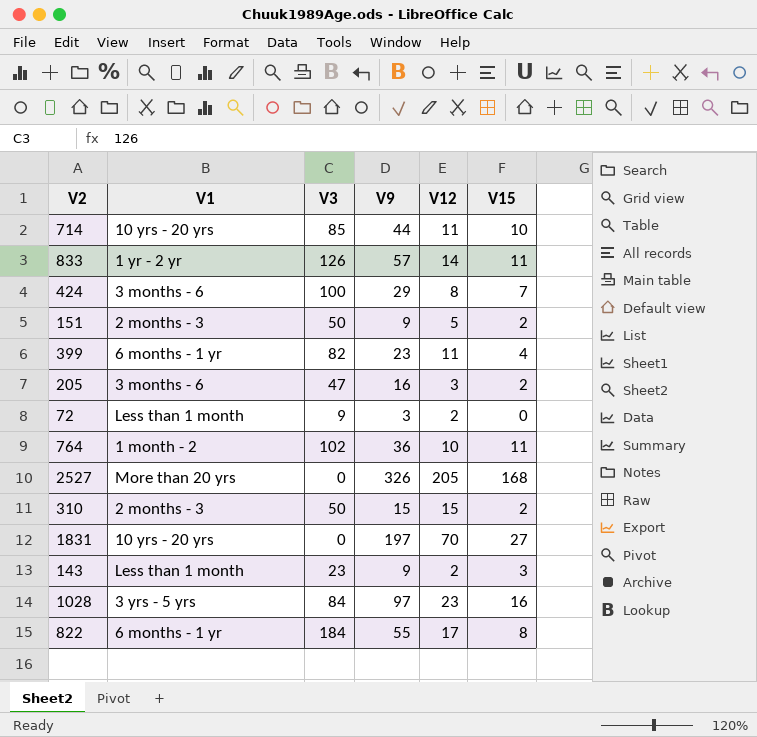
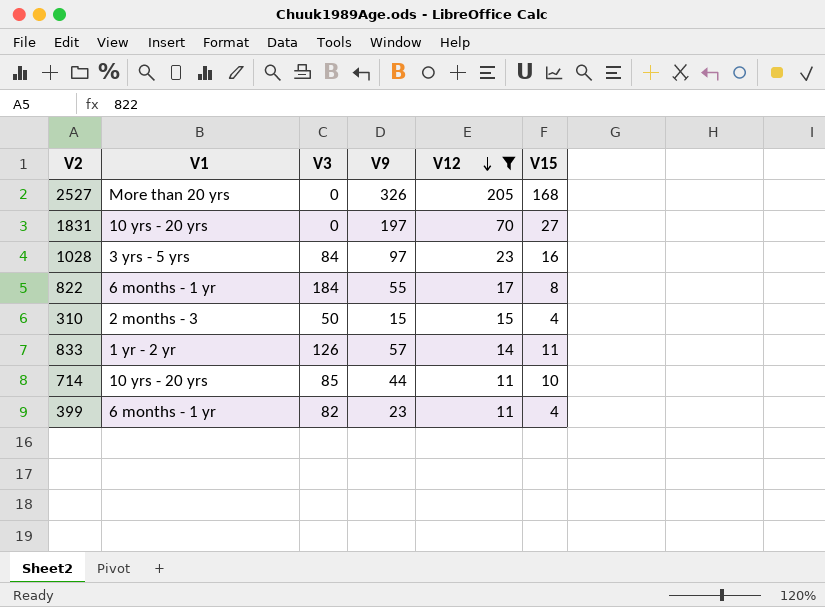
filter: none -> V12 >= 11
row order: none -> V12 descending
310 | V15: 2 -> 4

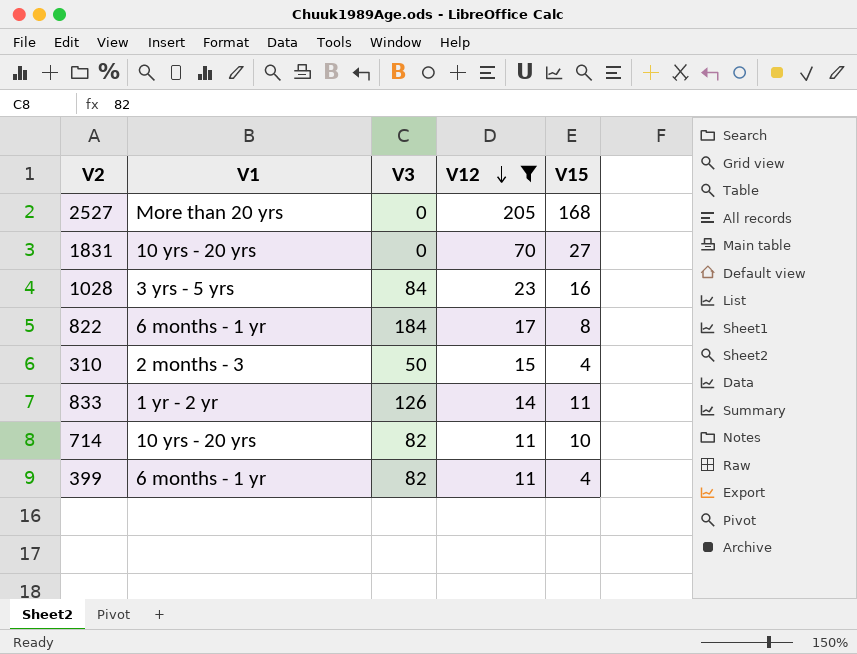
column V9 | position: 4 -> none
714 | V3: 85 -> 82

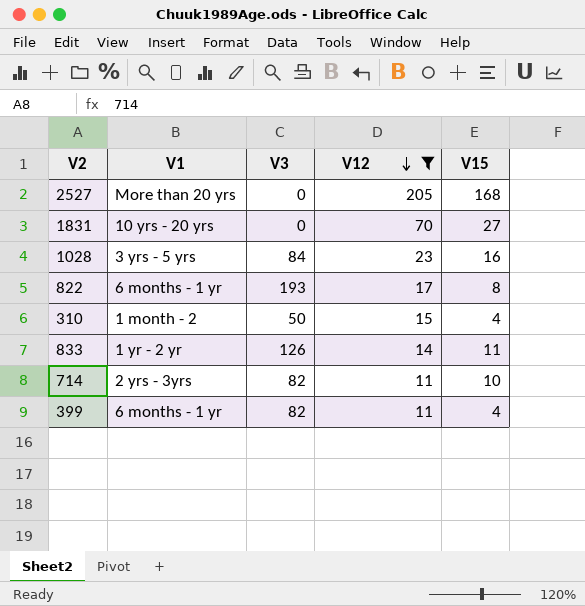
822 | V3: 184 -> 193
310 | V1: 2 months - 3 -> 1 month - 2
714 | V1: 10 yrs - 20 yrs -> 2 yrs - 3yrs

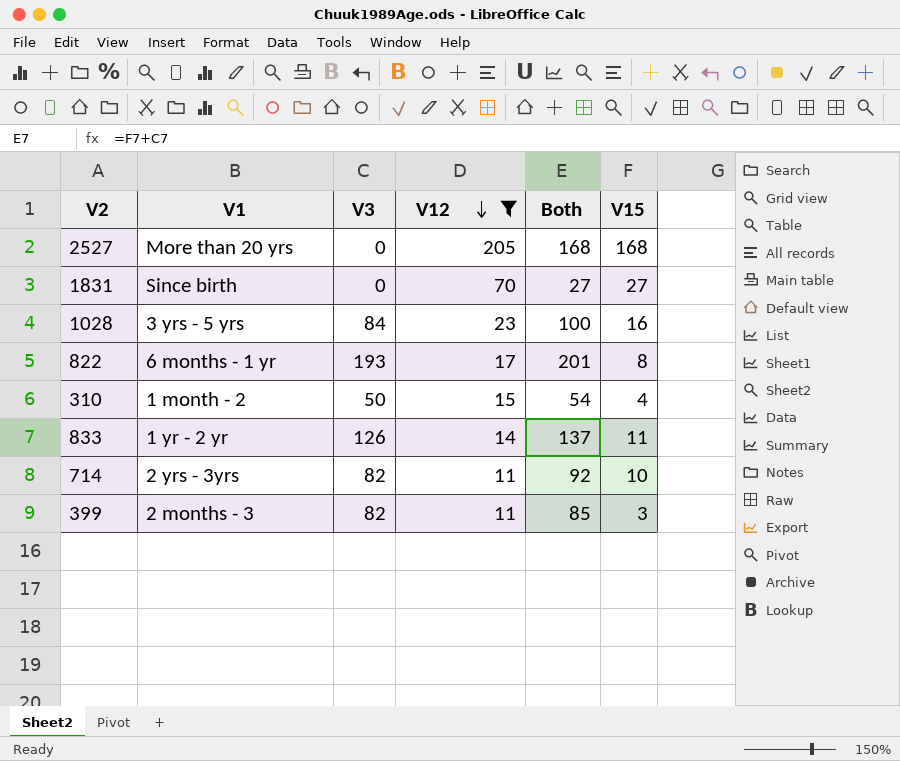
column Both | formula: none -> [V3] + [V15]
1831 | V1: 10 yrs - 20 yrs -> Since birth
399 | V1: 6 months - 1 yr -> 2 months - 3
399 | V15: 4 -> 3

